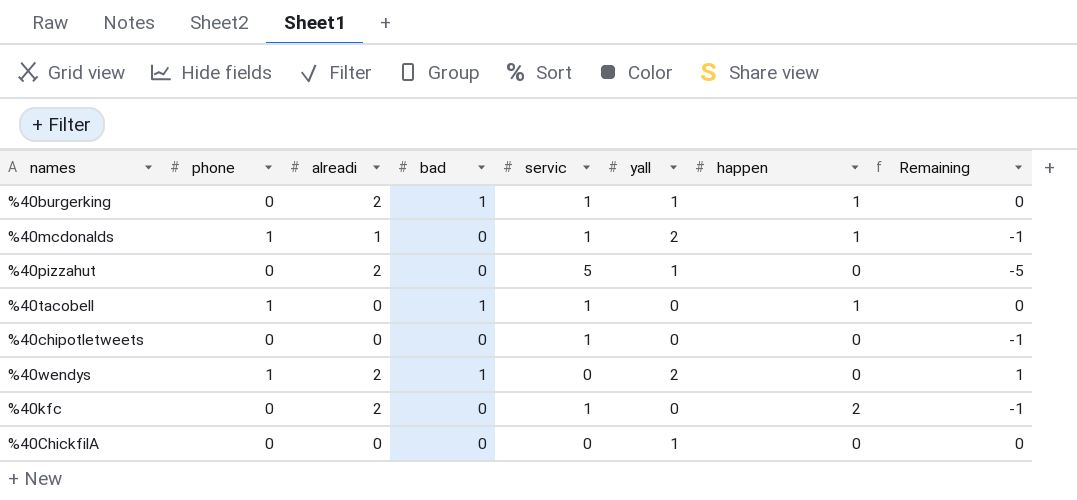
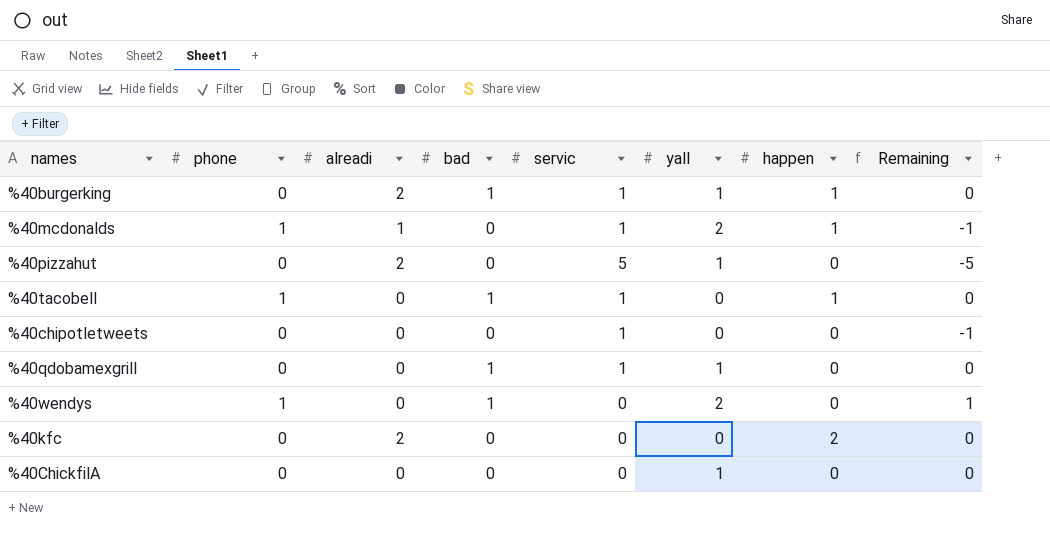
row %40qdobamexgrill: none -> 0 | 0 | 1 | 1 | 1 | 0 | 0
%40wendys | alreadi: 2 -> 0
%40kfc | servic: 1 -> 0
%40kfc | Remaining: -1 -> 0

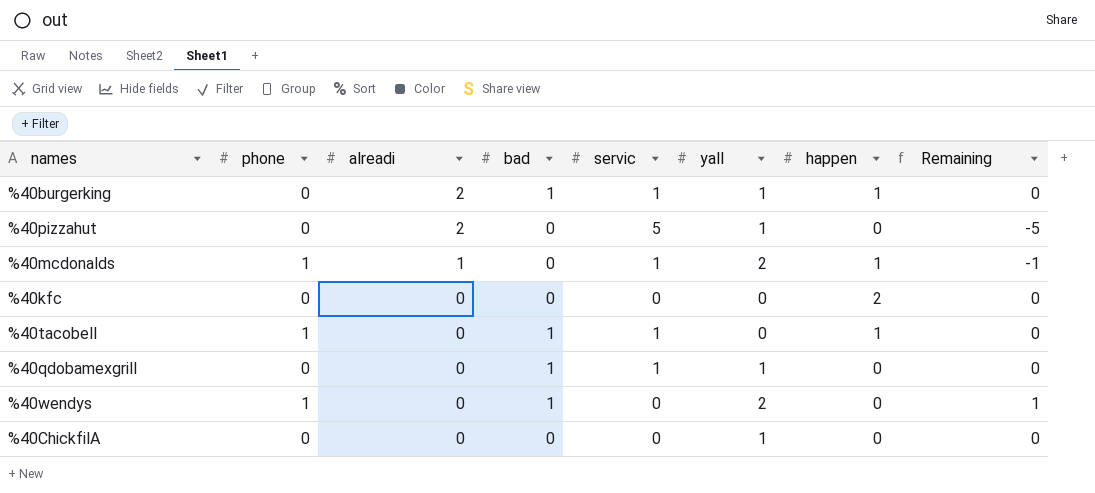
row order: none -> alreadi descending
row %40chipotletweets: 0 | 0 | 0 | 1 | 0 | 0 | -1 -> none
%40kfc | alreadi: 2 -> 0

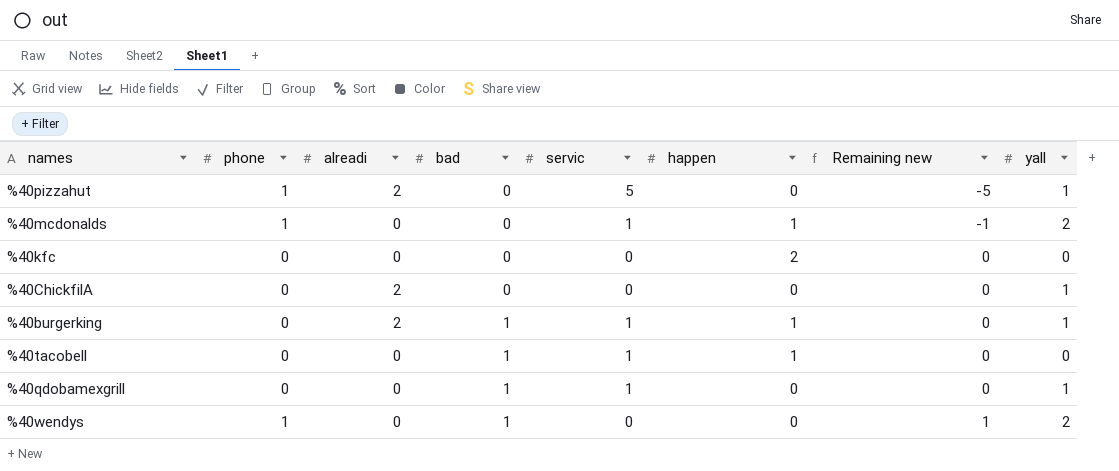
row order: alreadi descending -> bad ascending
column name: Remaining -> Remaining new
column yall | position: 6 -> 8
%40pizzahut | phone: 0 -> 1
%40mcdonalds | alreadi: 1 -> 0
%40ChickfilA | alreadi: 0 -> 2
%40tacobell | phone: 1 -> 0

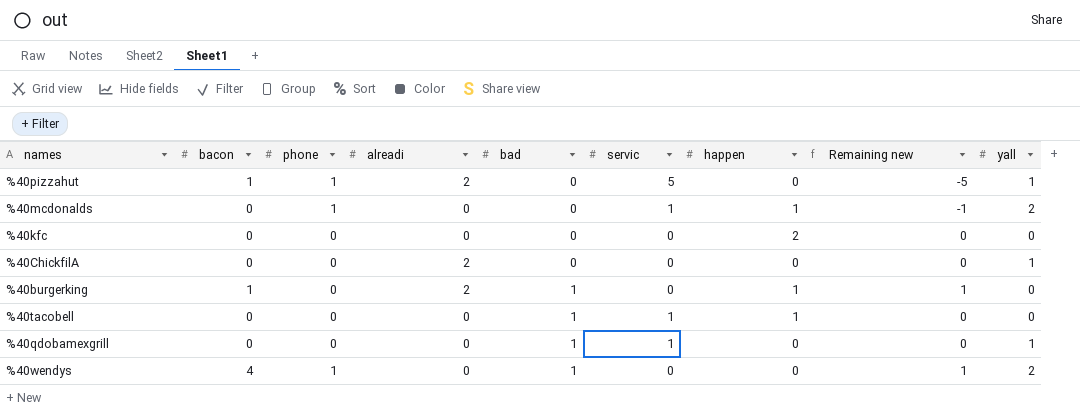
column bacon | position: none -> 2
%40burgerking | servic: 1 -> 0
%40burgerking | Remaining new: 0 -> 1
%40burgerking | yall: 1 -> 0

